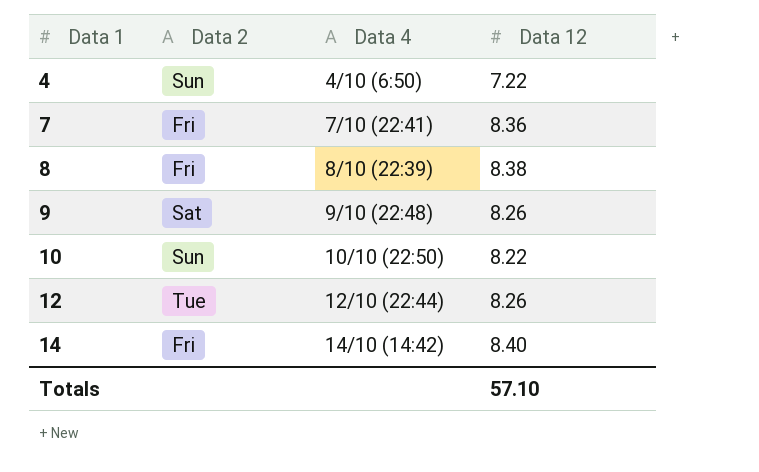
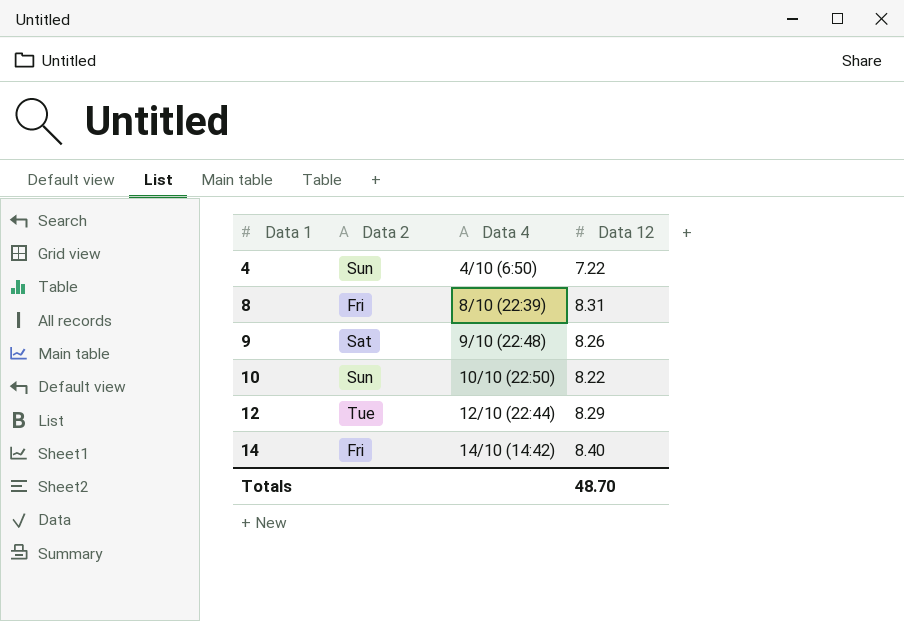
row 7: Fri | 7/10 (22:41) | 8.36 -> none
8 | Data 12: 8.38 -> 8.31
12 | Data 12: 8.26 -> 8.29
Totals | Data 12: 57.10 -> 48.70

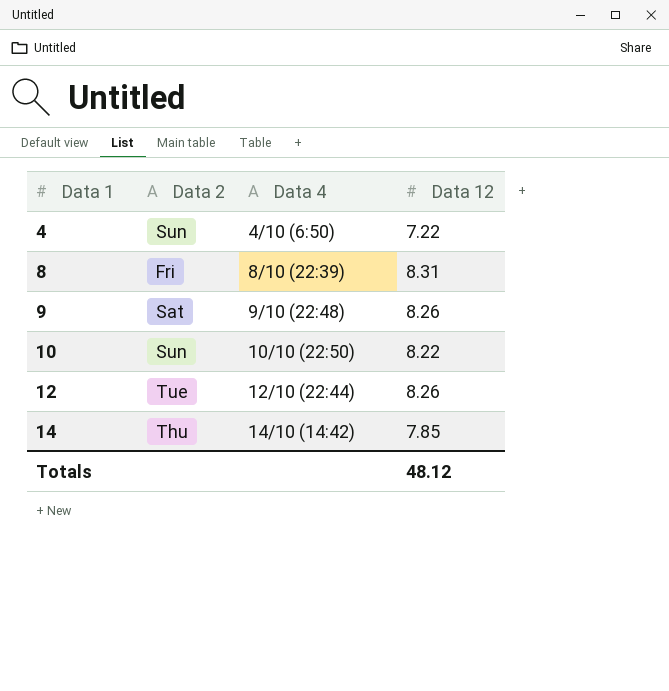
12 | Data 12: 8.29 -> 8.26
14 | Data 2: Fri -> Thu
14 | Data 12: 8.40 -> 7.85
Totals | Data 12: 48.70 -> 48.12

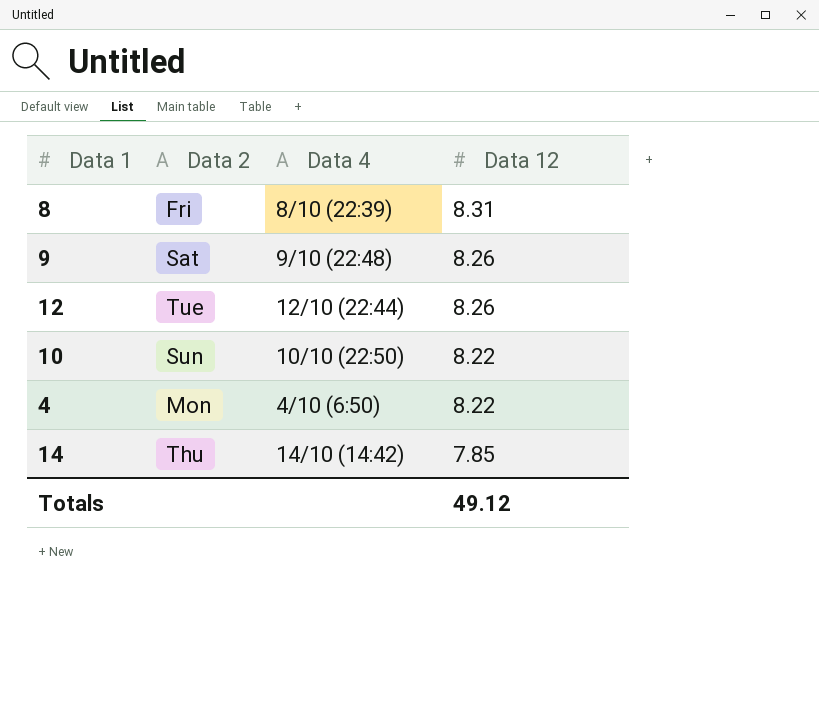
row order: Data 1 ascending -> Data 12 descending
4 | Data 2: Sun -> Mon
4 | Data 12: 7.22 -> 8.22
Totals | Data 12: 48.12 -> 49.12

